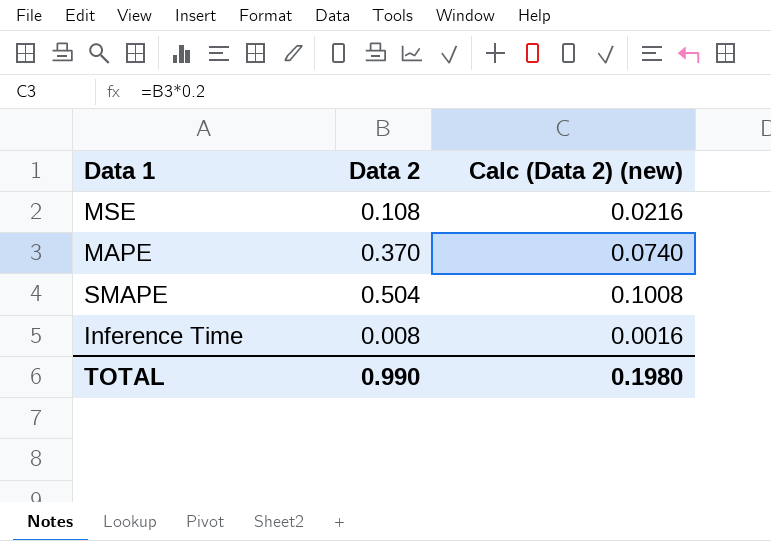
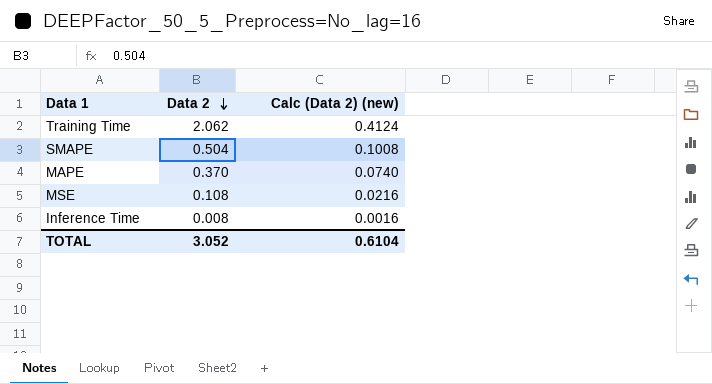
row order: none -> Data 2 descending
row Training Time: none -> 2.062 | 0.4124
TOTAL | Data 2: 0.990 -> 3.052
TOTAL | Calc (Data 2) (new): 0.1980 -> 0.6104

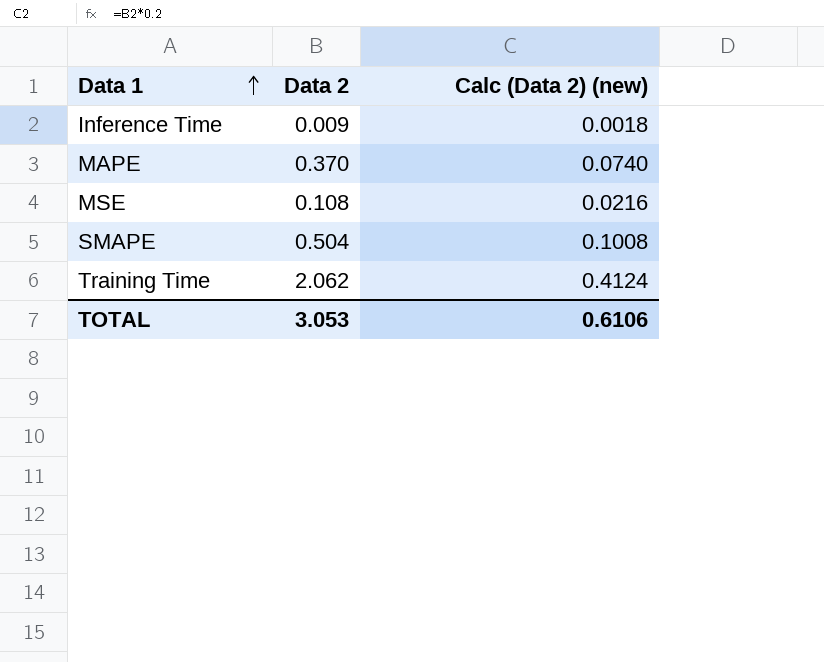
row order: Data 2 descending -> Data 1 ascending
Inference Time | Data 2: 0.008 -> 0.009
Inference Time | Calc (Data 2) (new): 0.0016 -> 0.0018
TOTAL | Data 2: 3.052 -> 3.053
TOTAL | Calc (Data 2) (new): 0.6104 -> 0.6106

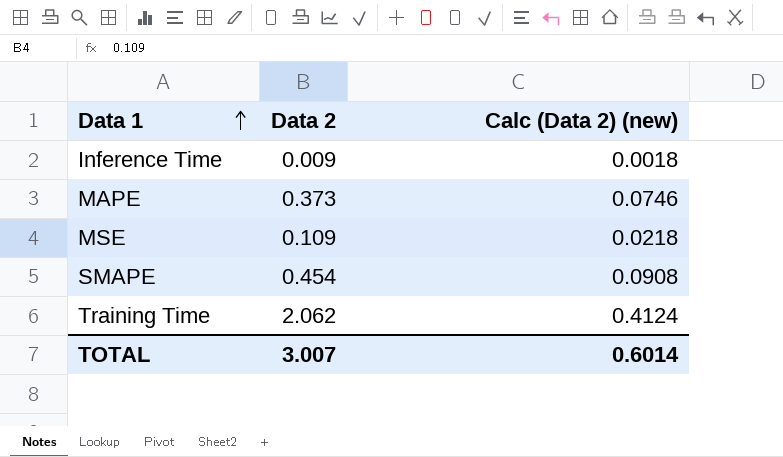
MAPE | Data 2: 0.370 -> 0.373
MAPE | Calc (Data 2) (new): 0.0740 -> 0.0746
MSE | Data 2: 0.108 -> 0.109
MSE | Calc (Data 2) (new): 0.0216 -> 0.0218
SMAPE | Data 2: 0.504 -> 0.454
SMAPE | Calc (Data 2) (new): 0.1008 -> 0.0908
TOTAL | Data 2: 3.053 -> 3.007
TOTAL | Calc (Data 2) (new): 0.6106 -> 0.6014

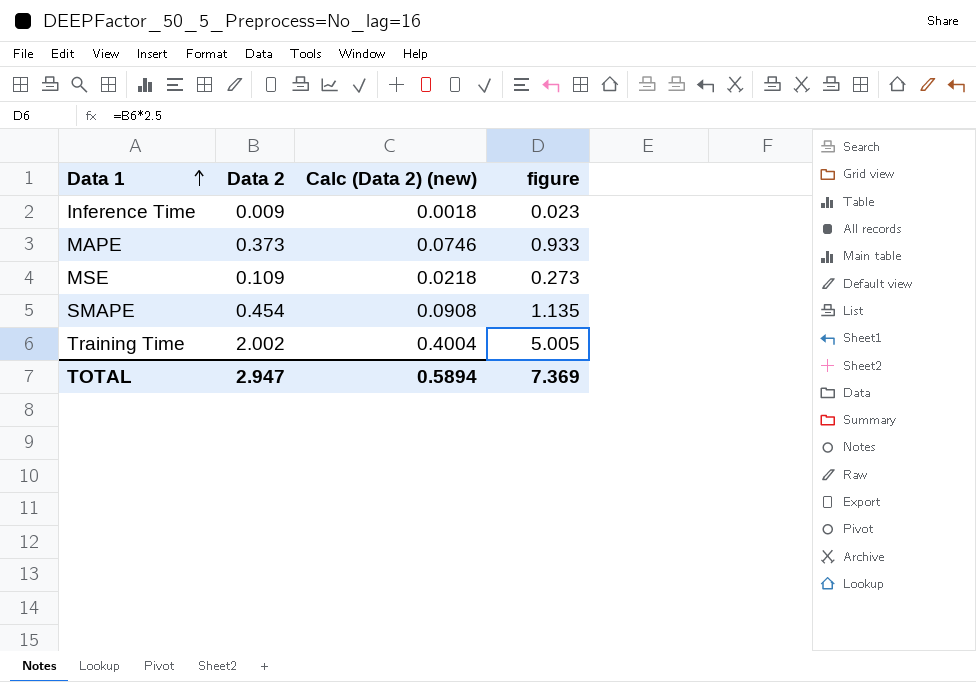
column figure | formula: none -> [Data 2] * 2.5
Training Time | Data 2: 2.062 -> 2.002
Training Time | Calc (Data 2) (new): 0.4124 -> 0.4004
TOTAL | Data 2: 3.007 -> 2.947
TOTAL | Calc (Data 2) (new): 0.6014 -> 0.5894

